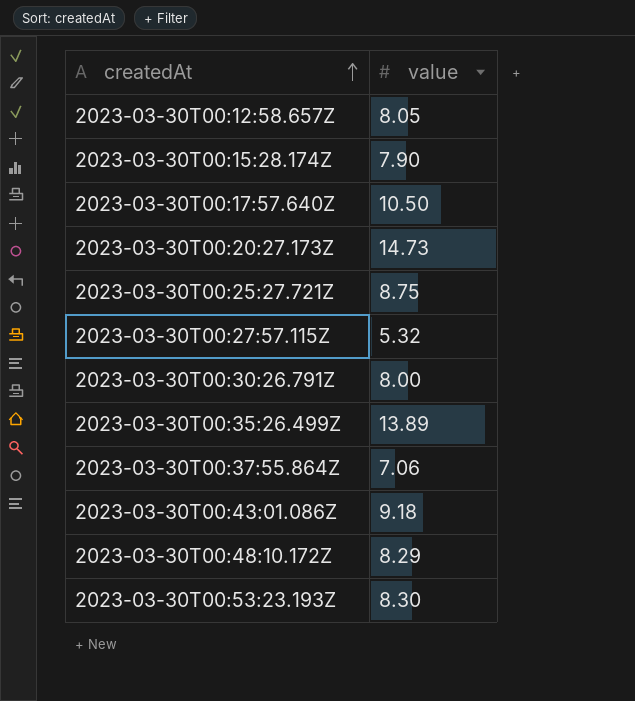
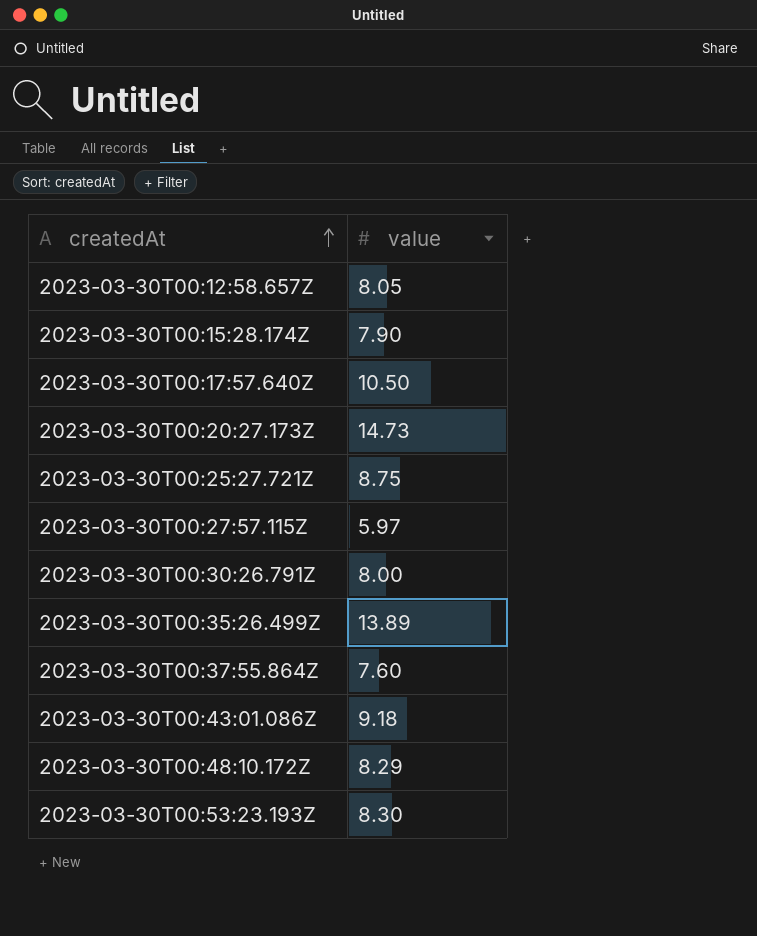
2023-03-30T00:27:57.115Z | value: 5.32 -> 5.97
2023-03-30T00:37:55.864Z | value: 7.06 -> 7.60

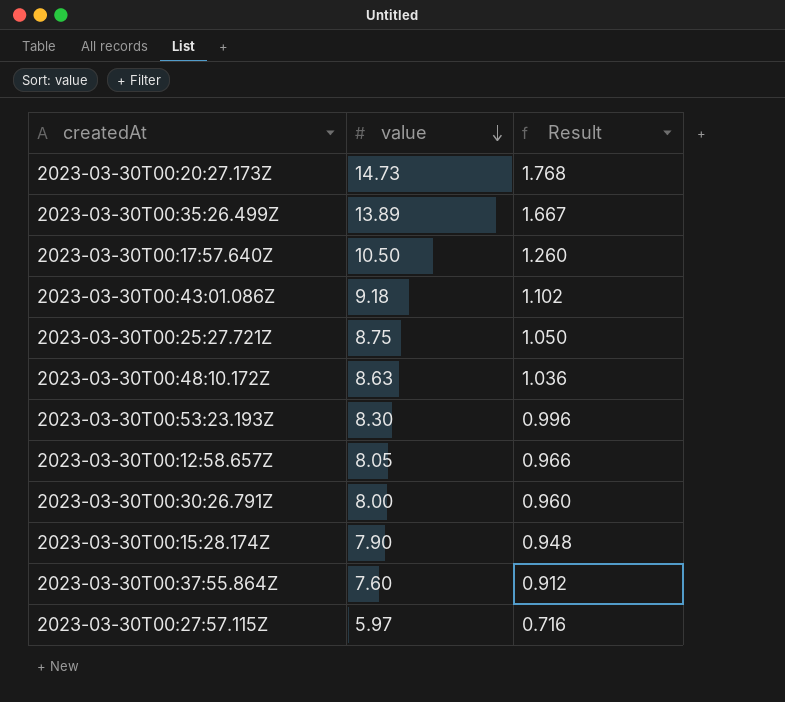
row order: createdAt ascending -> value descending
column Result | formula: none -> [value] * 0.12
2023-03-30T00:48:10.172Z | value: 8.29 -> 8.63

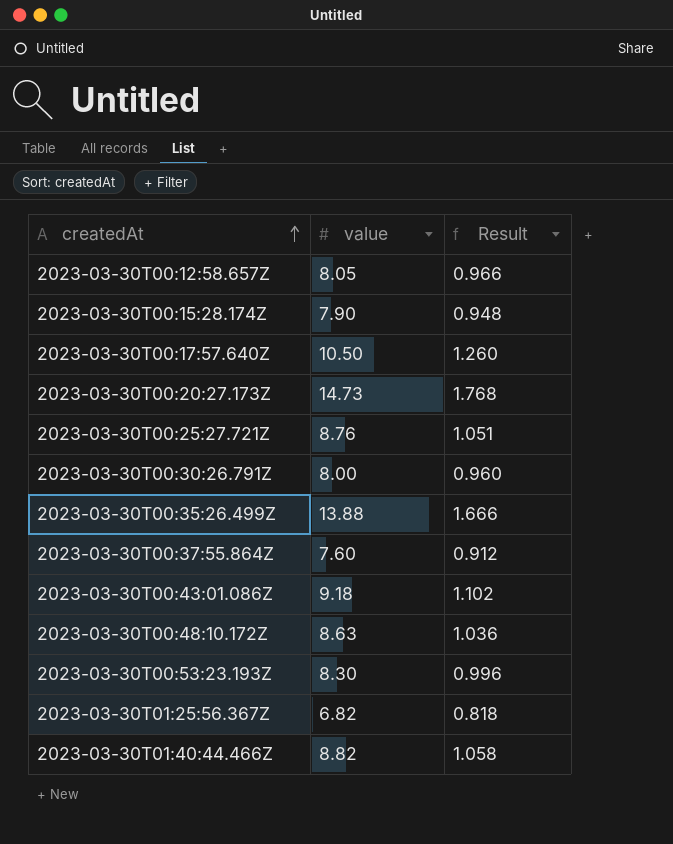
row order: value descending -> createdAt ascending
row 2023-03-30T00:27:57.115Z: 5.97 | 0.716 -> none
2023-03-30T00:25:27.721Z | value: 8.75 -> 8.76
2023-03-30T00:25:27.721Z | Result: 1.050 -> 1.051
2023-03-30T00:35:26.499Z | value: 13.89 -> 13.88
2023-03-30T00:35:26.499Z | Result: 1.667 -> 1.666
row 2023-03-30T01:25:56.367Z: none -> 6.82 | 0.818
row 2023-03-30T01:40:44.466Z: none -> 8.82 | 1.058

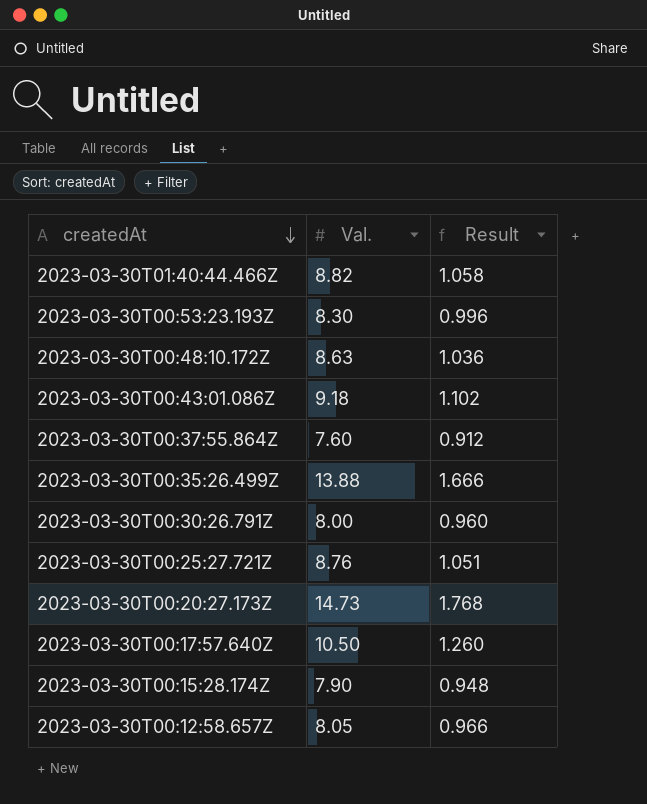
row order: createdAt ascending -> createdAt descending
column name: value -> Val.
row 2023-03-30T01:25:56.367Z: 6.82 | 0.818 -> none

